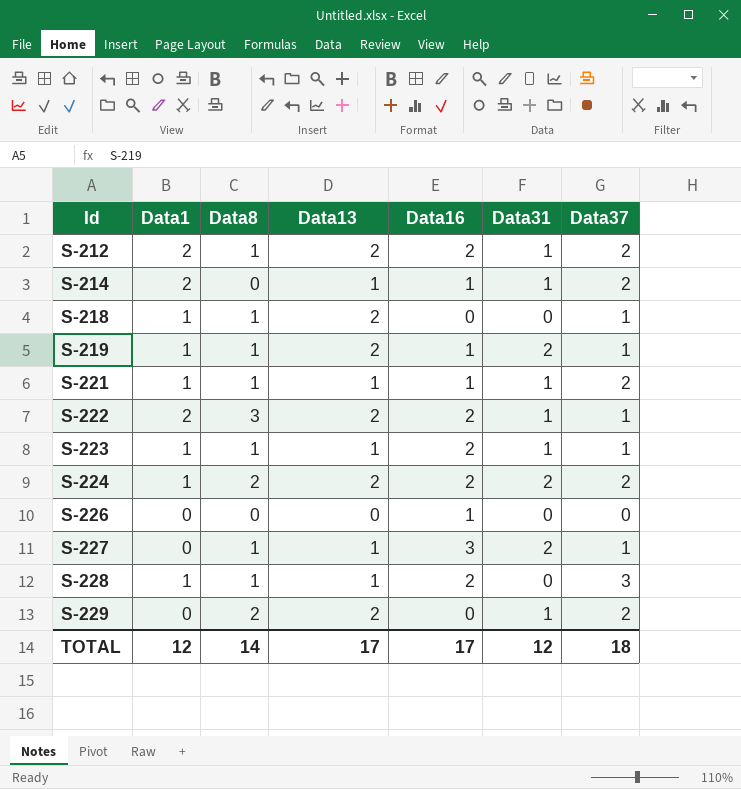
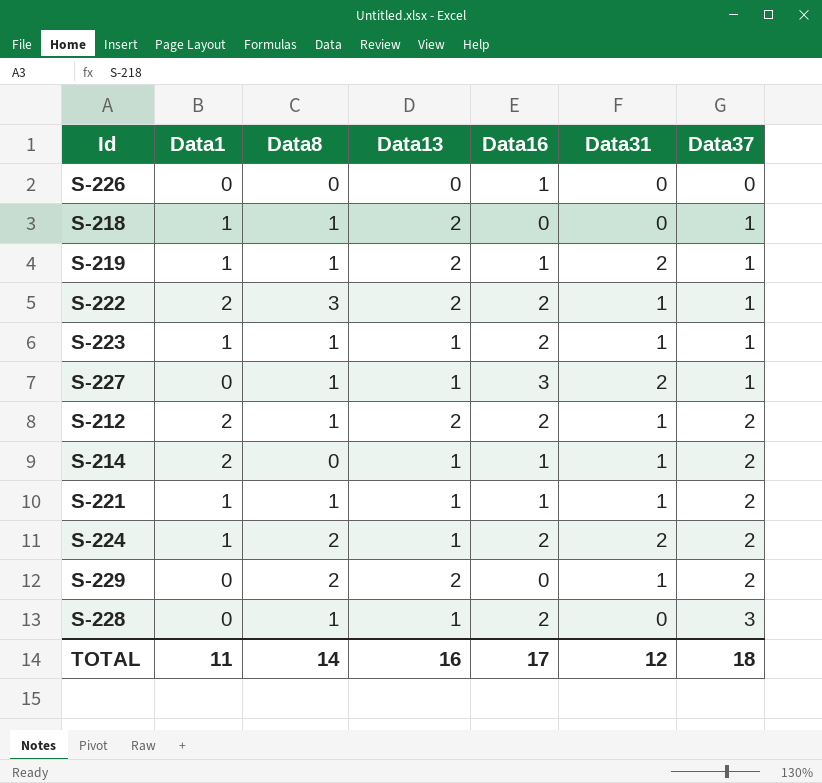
row order: Id ascending -> Data37 ascending
S-224 | Data13: 2 -> 1
S-228 | Data1: 1 -> 0
TOTAL | Data1: 12 -> 11
TOTAL | Data13: 17 -> 16

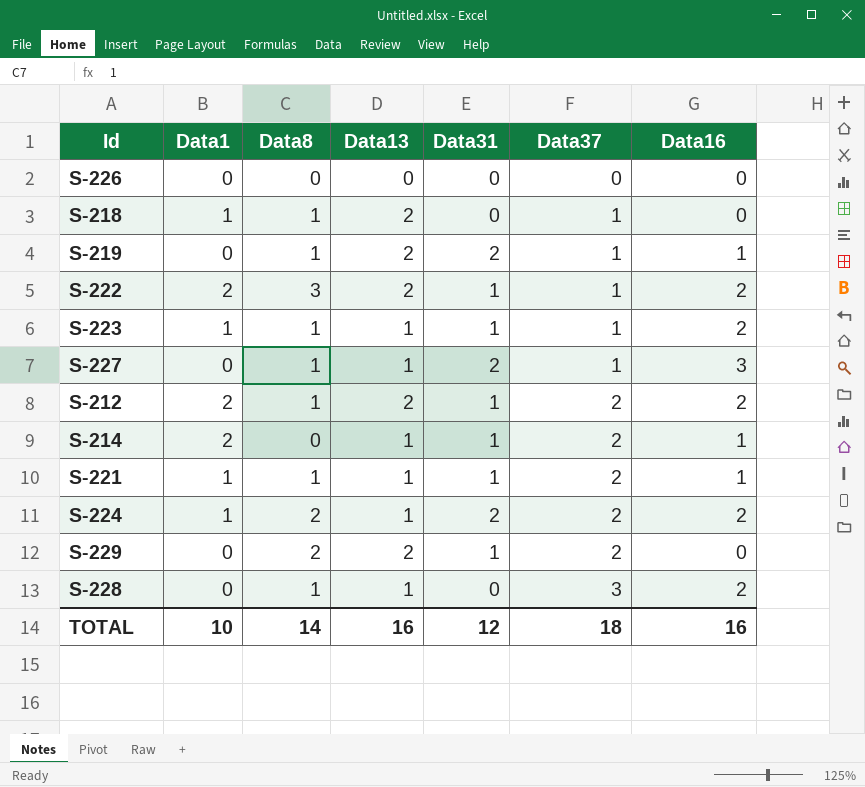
column Data16 | position: 5 -> 7
S-226 | Data16: 1 -> 0
S-219 | Data1: 1 -> 0
TOTAL | Data1: 11 -> 10
TOTAL | Data16: 17 -> 16

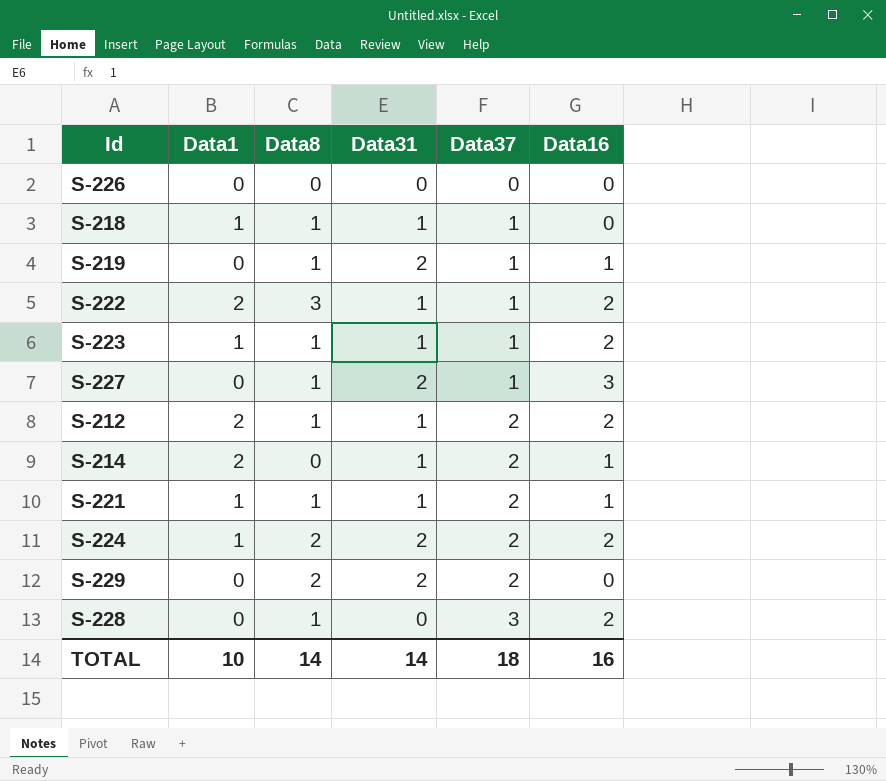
column Data13 | position: 4 -> none
S-218 | Data31: 0 -> 1
S-229 | Data31: 1 -> 2
TOTAL | Data31: 12 -> 14

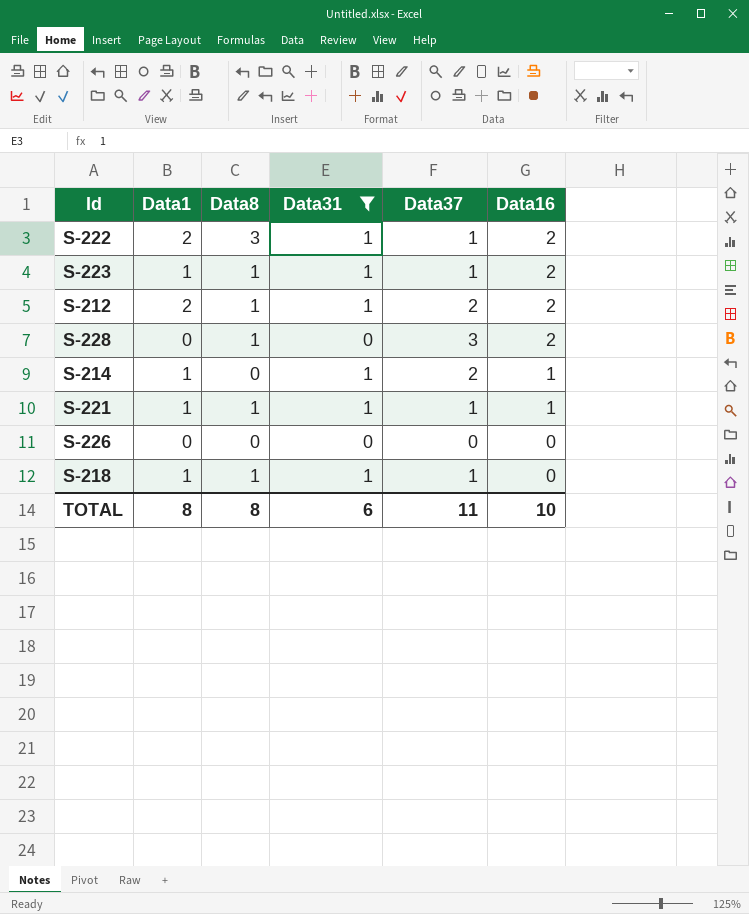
filter: none -> Data31 != 2
row order: Data37 ascending -> Data16 descending
S-214 | Data1: 2 -> 1
S-221 | Data37: 2 -> 1
TOTAL | Data1: 10 -> 8
TOTAL | Data8: 14 -> 8
TOTAL | Data31: 14 -> 6
TOTAL | Data37: 18 -> 11
TOTAL | Data16: 16 -> 10

